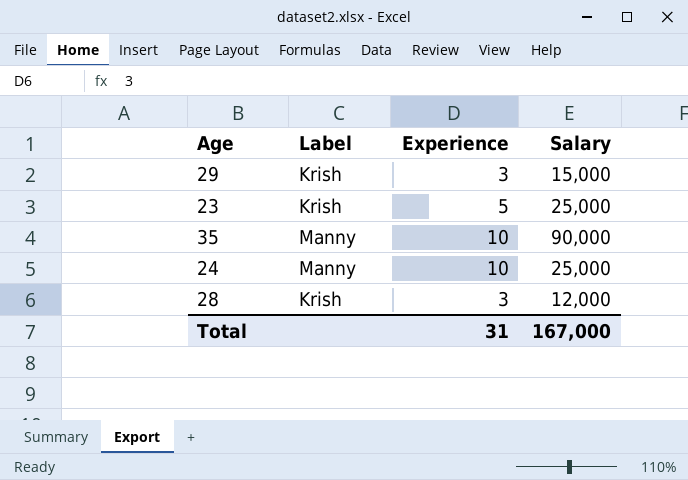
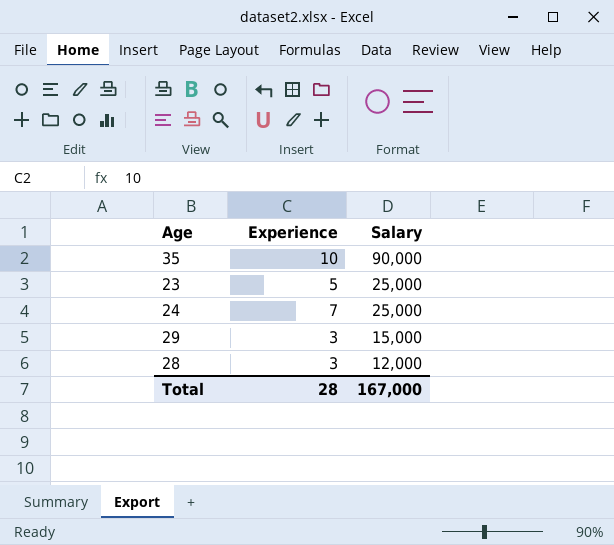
row order: none -> Salary descending
column Label | position: 2 -> none
24 | Experience: 10 -> 7
Total | Experience: 31 -> 28

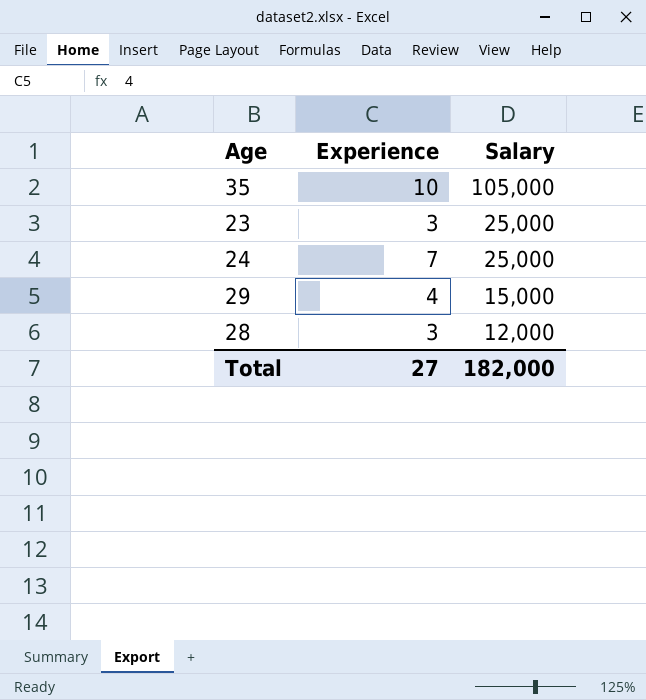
35 | Salary: 90,000 -> 105,000
23 | Experience: 5 -> 3
29 | Experience: 3 -> 4
Total | Experience: 28 -> 27
Total | Salary: 167,000 -> 182,000

